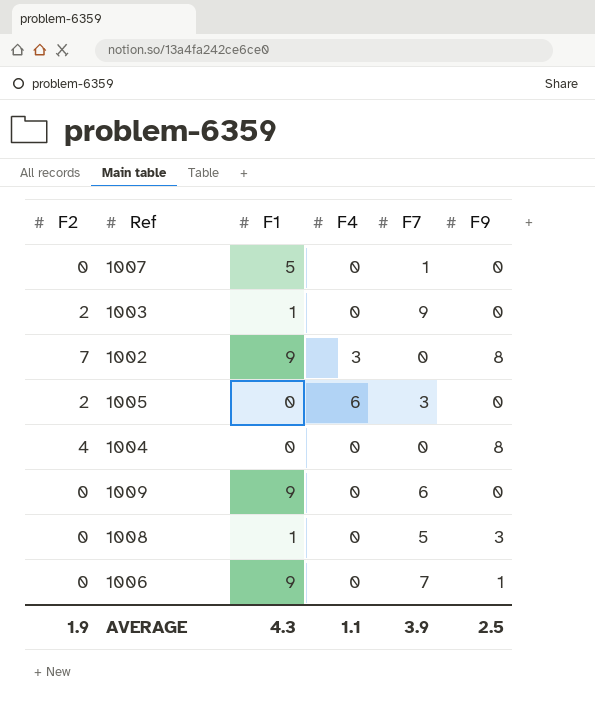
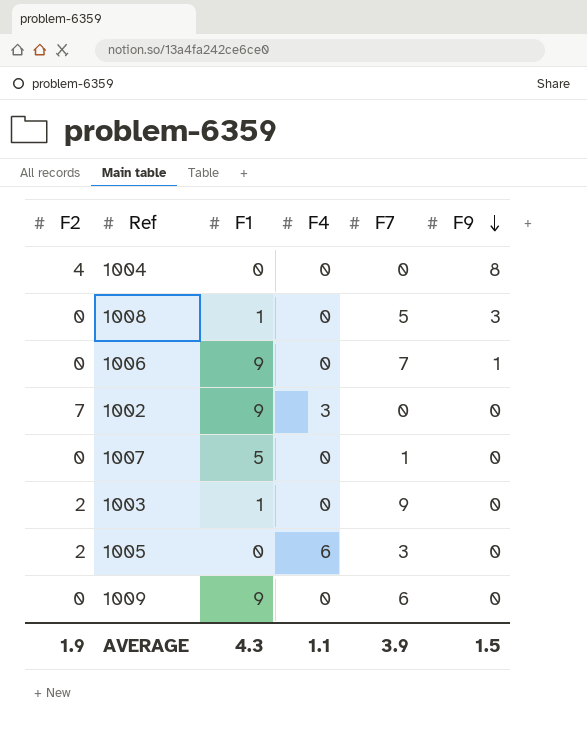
row order: none -> F9 descending
1002 | F9: 8 -> 0
AVERAGE | F9: 2.5 -> 1.5

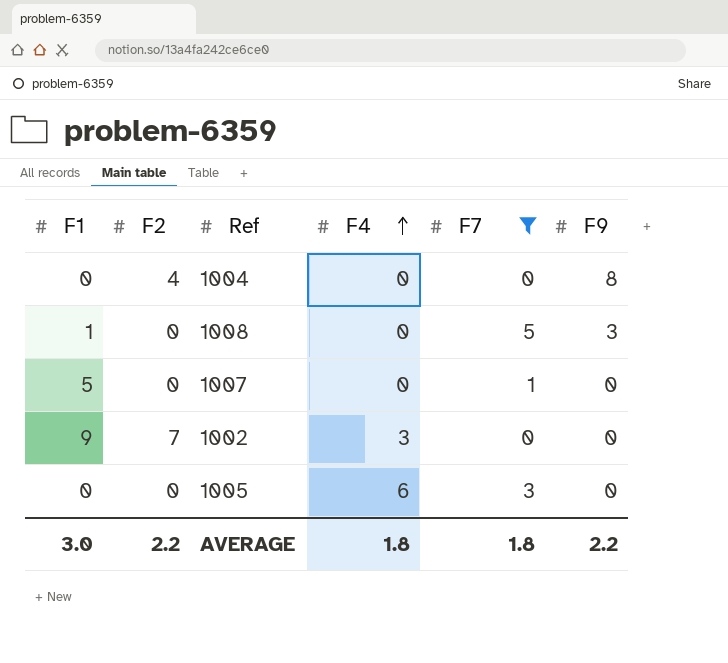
filter: none -> F7 <= 5
row order: F9 descending -> F4 ascending
column F1 | position: 3 -> 1
1005 | F2: 2 -> 0
AVERAGE | F1: 4.3 -> 3.0
AVERAGE | F2: 1.9 -> 2.2
AVERAGE | F4: 1.1 -> 1.8
AVERAGE | F7: 3.9 -> 1.8
AVERAGE | F9: 1.5 -> 2.2

